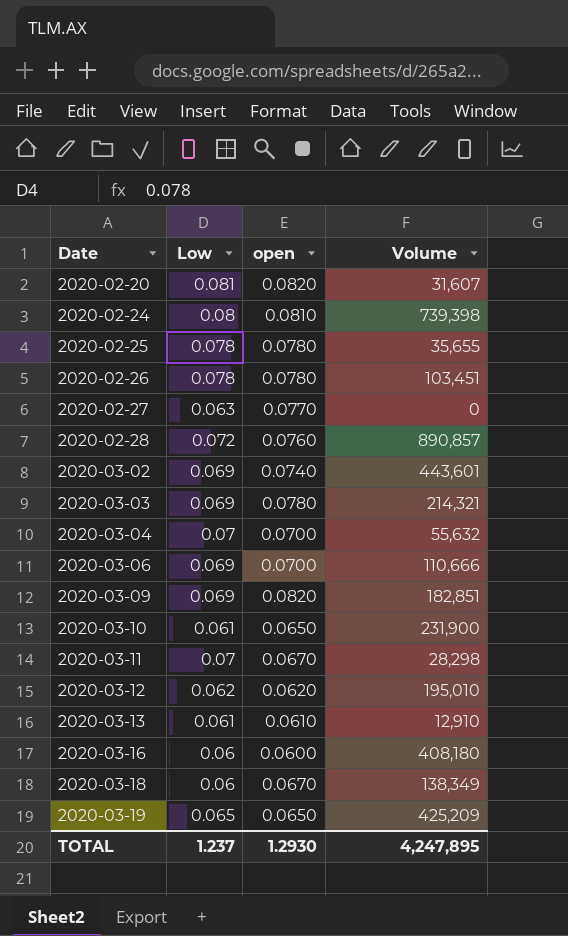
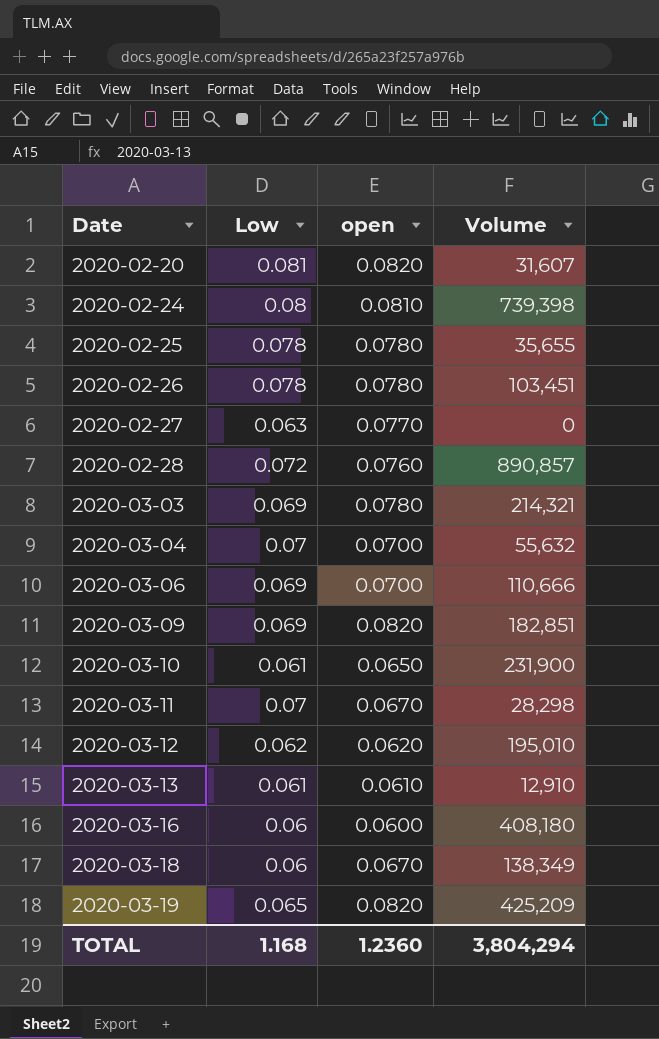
row 2020-03-02: 0.069 | 0.0740 | 443,601 -> none
2020-03-19 | open: 0.0650 -> 0.0820
TOTAL | Low: 1.237 -> 1.168
TOTAL | open: 1.2930 -> 1.2360
TOTAL | Volume: 4,247,895 -> 3,804,294

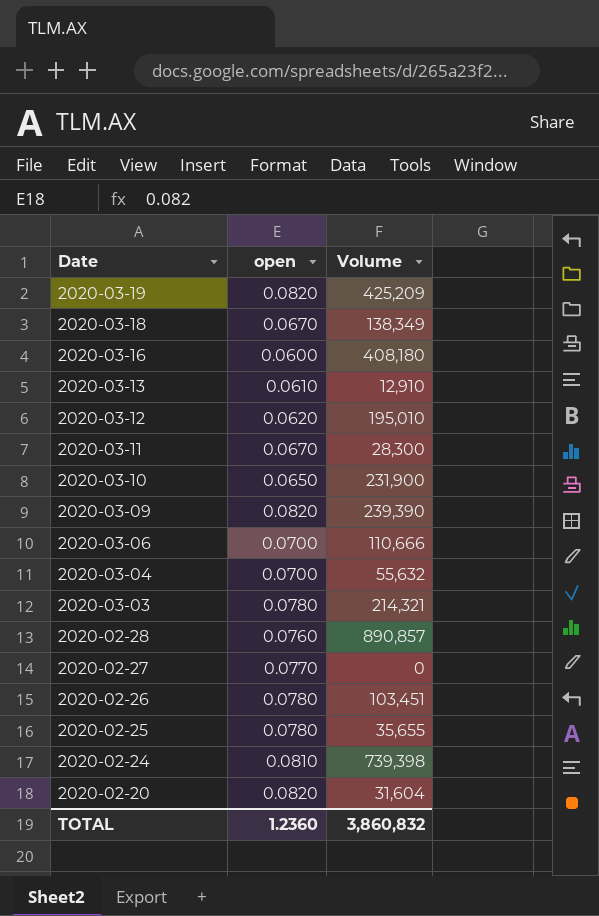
row order: Date ascending -> Date descending
column Low | position: 2 -> none
2020-03-11 | Volume: 28,298 -> 28,300
2020-03-09 | Volume: 182,851 -> 239,390
2020-02-20 | Volume: 31,607 -> 31,604
TOTAL | Volume: 3,804,294 -> 3,860,832

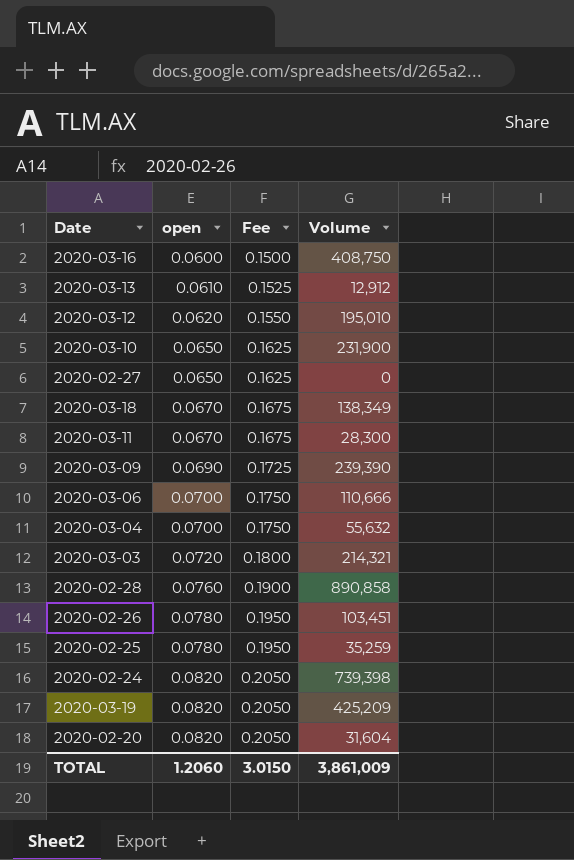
row order: Date descending -> open ascending
column Fee | formula: none -> [open] * 2.5
2020-03-16 | Volume: 408,180 -> 408,750
2020-03-13 | Volume: 12,910 -> 12,912
2020-02-27 | open: 0.0770 -> 0.0650
2020-03-09 | open: 0.0820 -> 0.0690
2020-03-03 | open: 0.0780 -> 0.0720
2020-02-28 | Volume: 890,857 -> 890,858
2020-02-25 | Volume: 35,655 -> 35,259
2020-02-24 | open: 0.0810 -> 0.0820
TOTAL | open: 1.2360 -> 1.2060
TOTAL | Volume: 3,860,832 -> 3,861,009

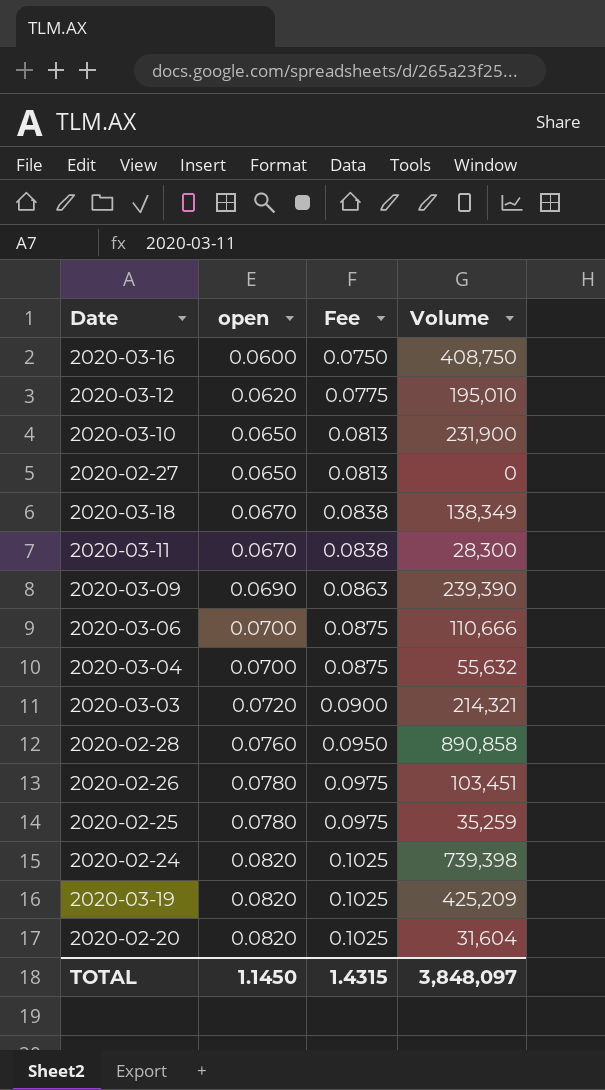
column Fee | formula: [open] * 2.5 -> [open] * 1.25
row 2020-03-13: 0.0610 | 0.1525 | 12,912 -> none
TOTAL | open: 1.2060 -> 1.1450
TOTAL | Fee: 3.0150 -> 1.4315
TOTAL | Volume: 3,861,009 -> 3,848,097

